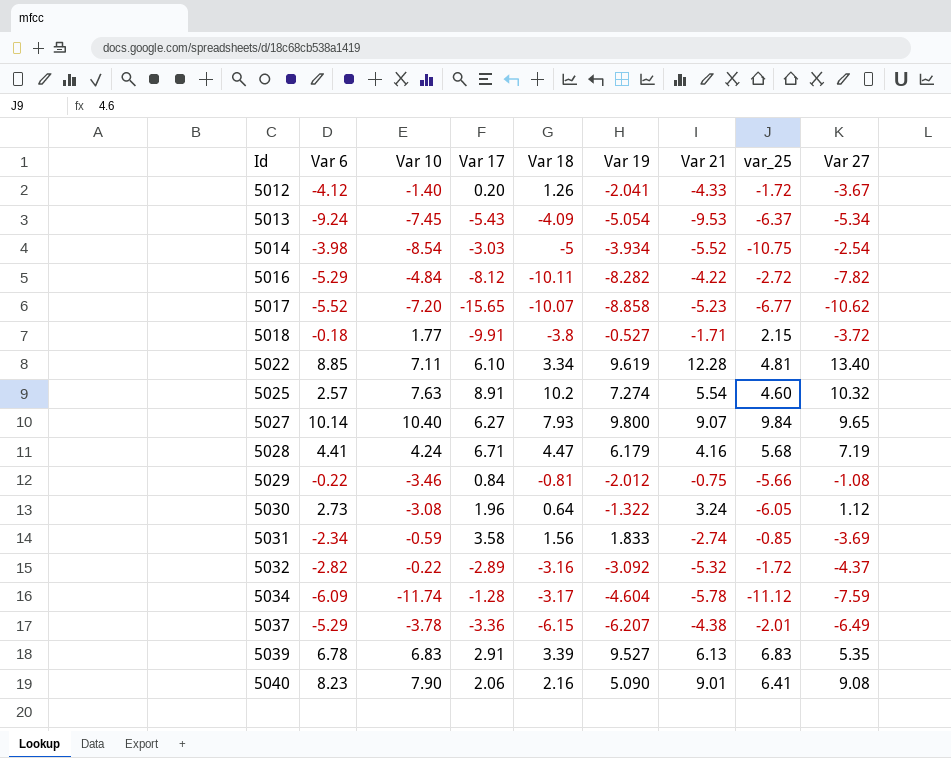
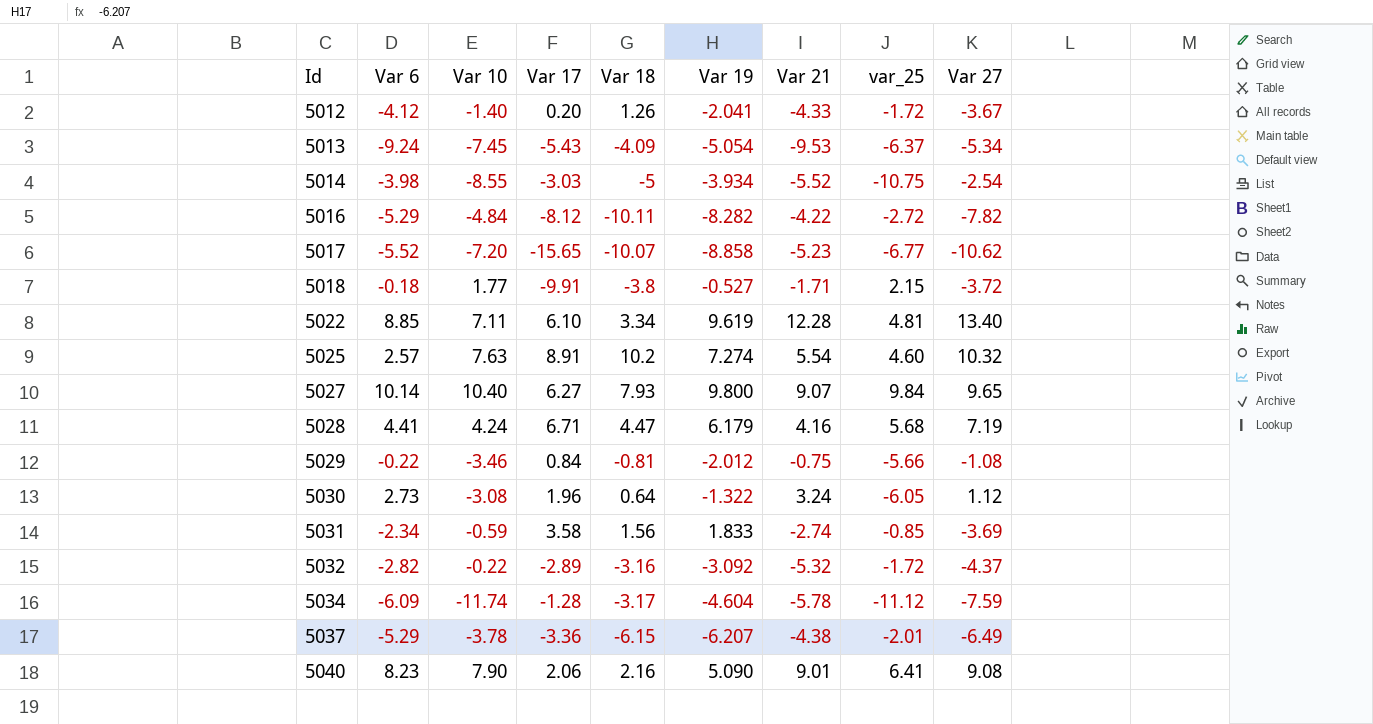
row 5039: 6.78 | 6.83 | 2.91 | 3.39 | 9.527 | 6.13 | 6.83 | 5.35 -> none
5014 | Var 10: -8.54 -> -8.55

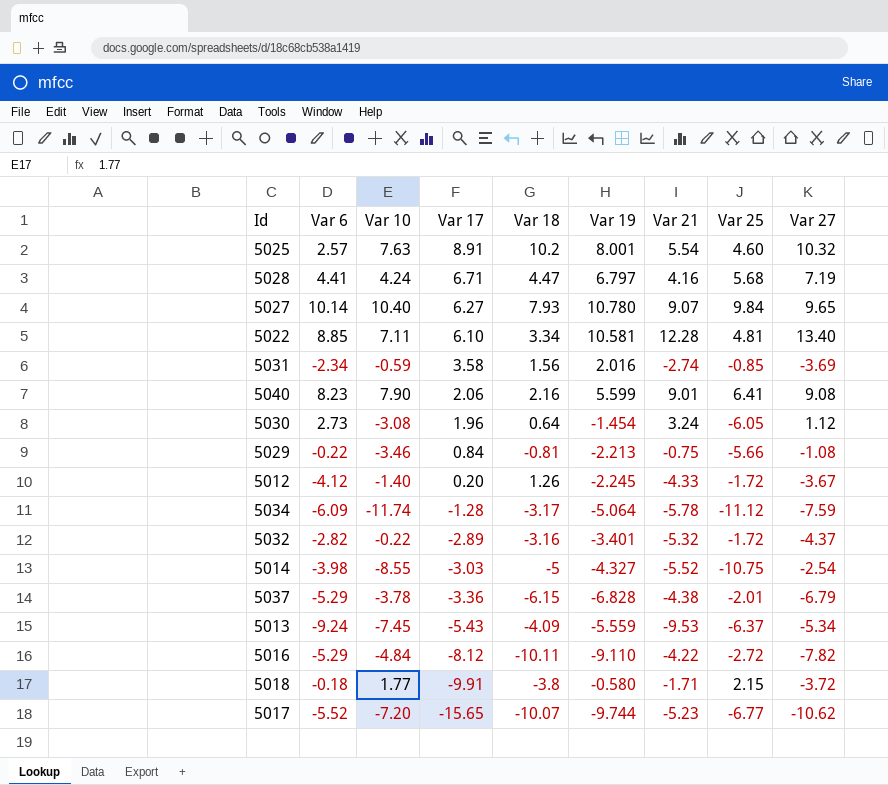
row order: Id ascending -> Var 17 descending
column name: var_25 -> Var 25
5025 | Var 19: 7.274 -> 8.001
5028 | Var 19: 6.179 -> 6.797
5027 | Var 19: 9.800 -> 10.780
5022 | Var 19: 9.619 -> 10.581
5031 | Var 19: 1.833 -> 2.016
5040 | Var 19: 5.090 -> 5.599
5030 | Var 19: -1.322 -> -1.454
5029 | Var 19: -2.012 -> -2.213
5012 | Var 19: -2.041 -> -2.245
5034 | Var 19: -4.604 -> -5.064
5032 | Var 19: -3.092 -> -3.401
5014 | Var 19: -3.934 -> -4.327
5037 | Var 19: -6.207 -> -6.828
5037 | Var 27: -6.49 -> -6.79
5013 | Var 19: -5.054 -> -5.559
5016 | Var 19: -8.282 -> -9.110
5018 | Var 19: -0.527 -> -0.580
5017 | Var 19: -8.858 -> -9.744

